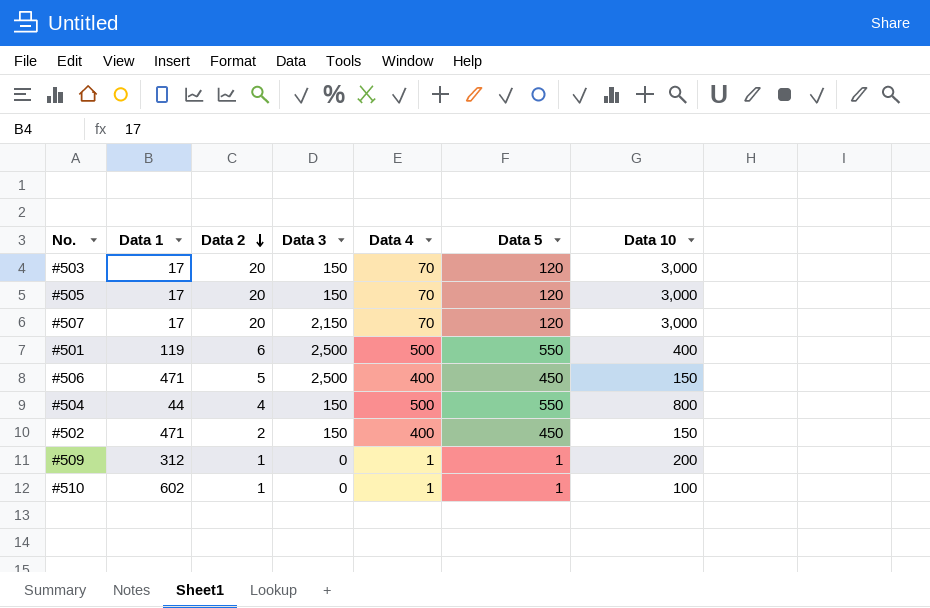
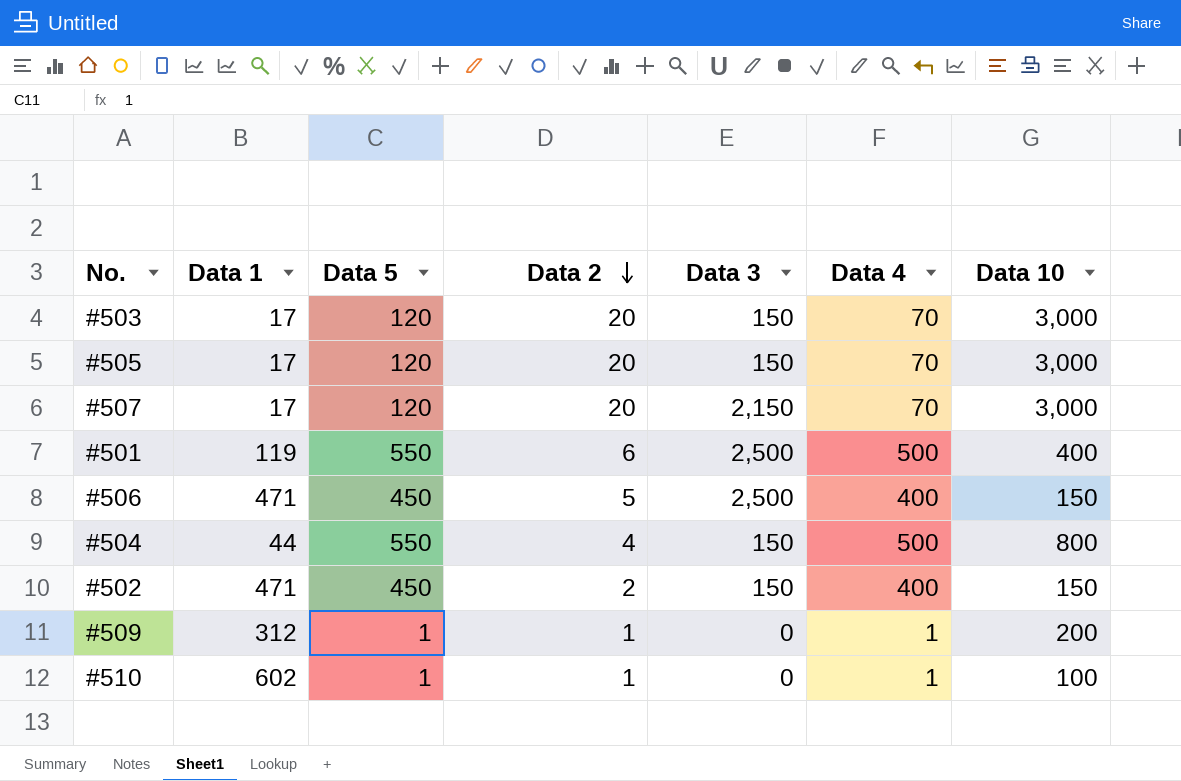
column Data 5 | position: 6 -> 3

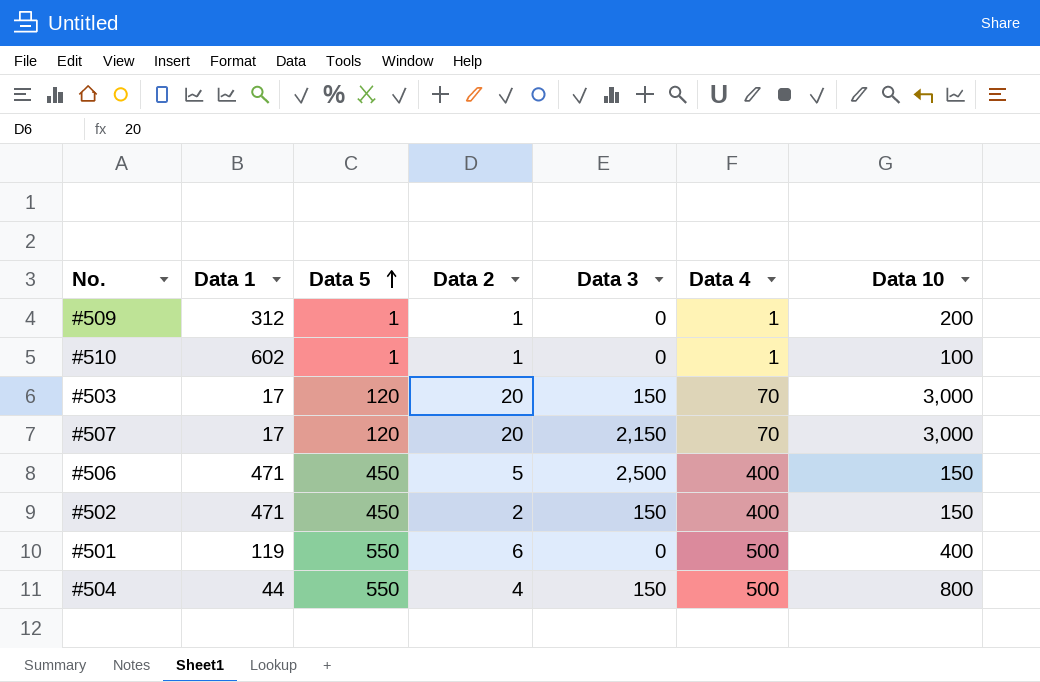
row order: Data 2 descending -> Data 5 ascending
row #505: 17 | 120 | 20 | 150 | 70 | 3,000 -> none
#501 | Data 3: 2,500 -> 0

